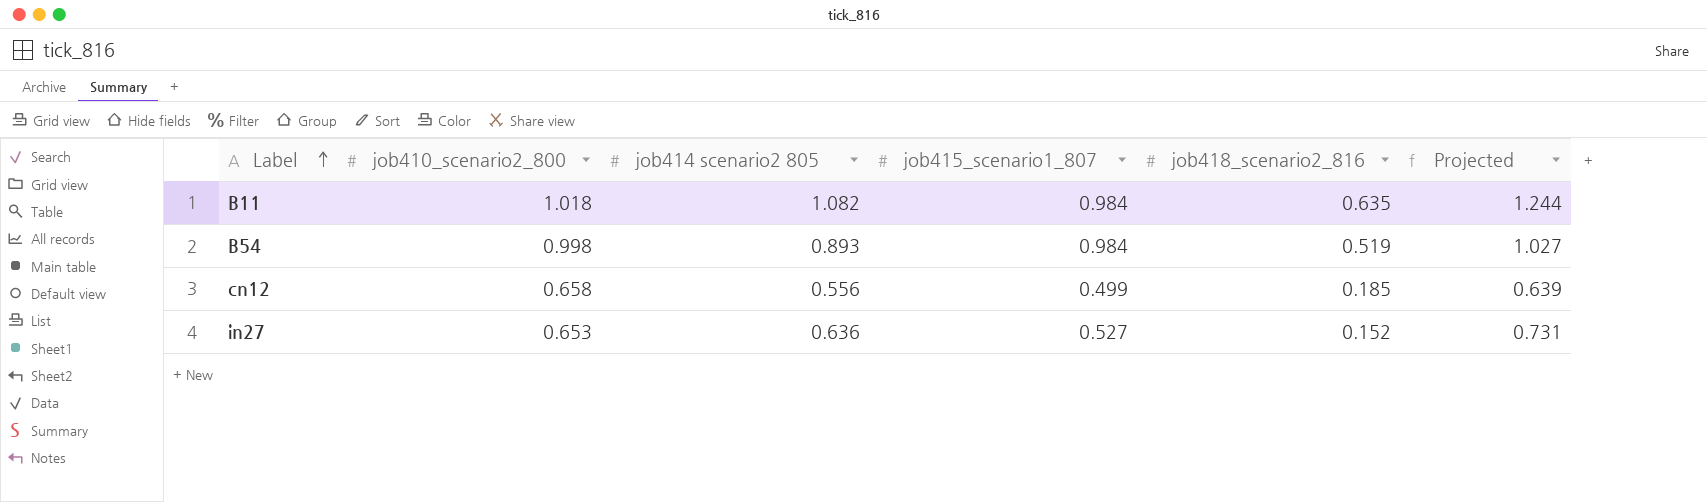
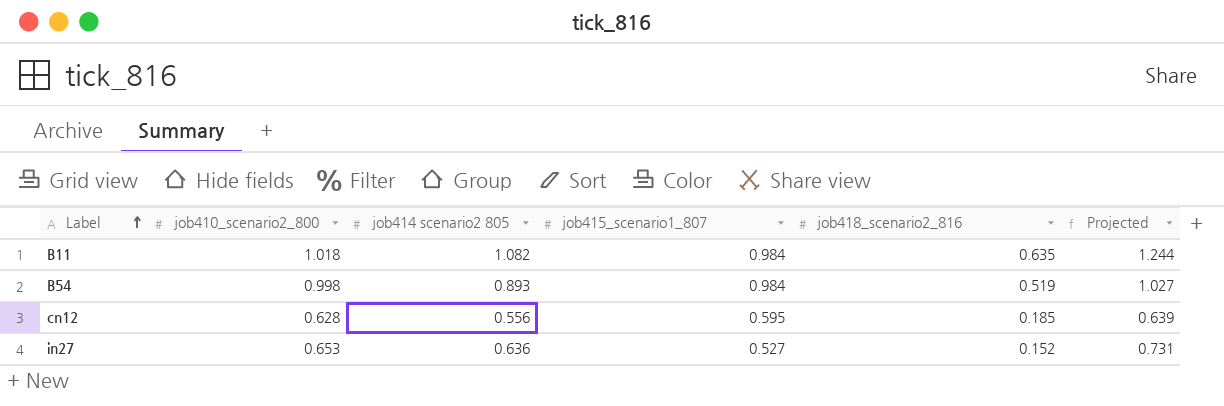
cn12 | job410_scenario2_800: 0.658 -> 0.628
cn12 | job415_scenario1_807: 0.499 -> 0.595

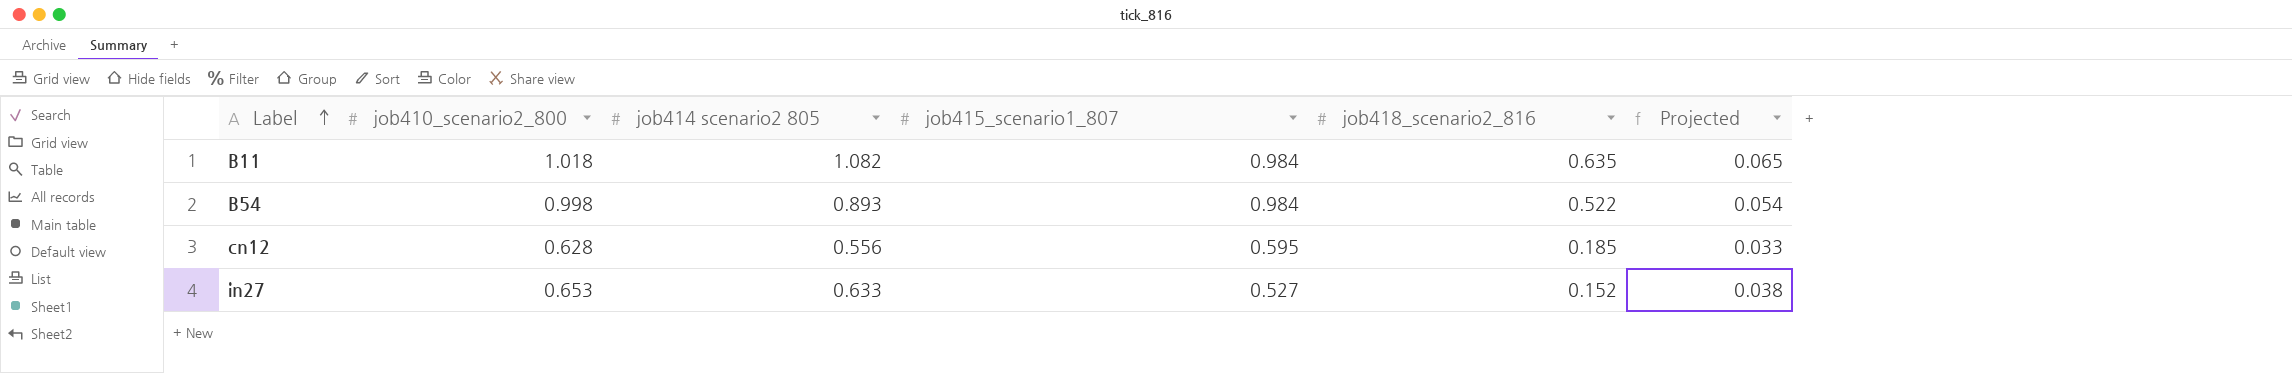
column Projected | formula: [job414 scenario2 805] * 1.15 -> [job414 scenario2 805] * 0.06
B54 | job418_scenario2_816: 0.519 -> 0.522
in27 | job414 scenario2 805: 0.636 -> 0.633

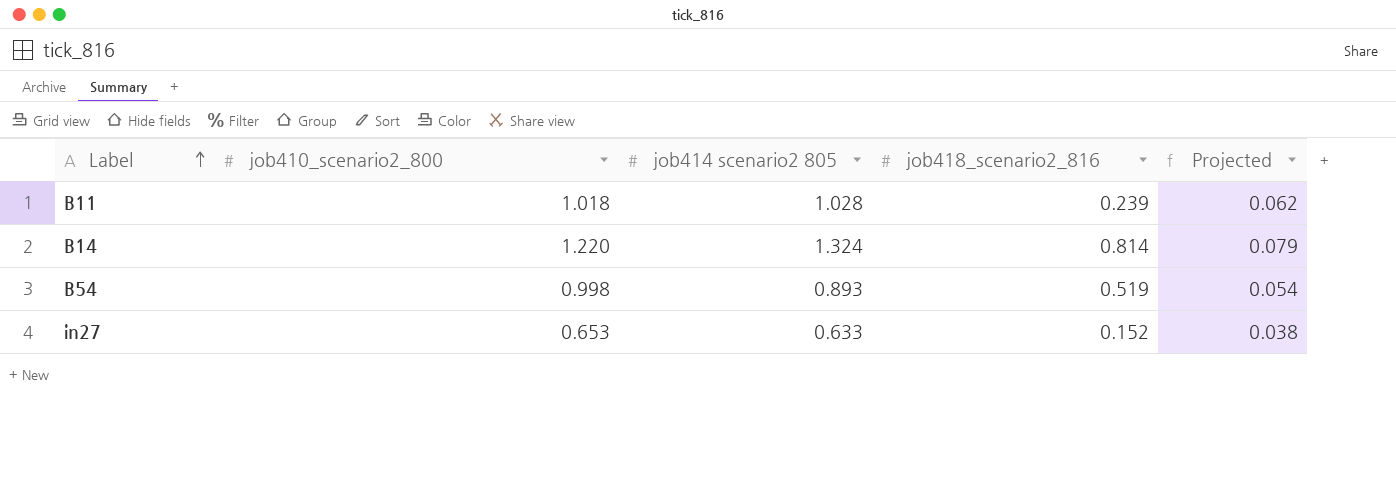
column job415_scenario1_807 | position: 4 -> none
row cn12: 0.628 | 0.556 | 0.595 | 0.185 | 0.033 -> none
B11 | job414 scenario2 805: 1.082 -> 1.028
B11 | job418_scenario2_816: 0.635 -> 0.239
B11 | Projected: 0.065 -> 0.062
row B14: none -> 1.220 | 1.324 | 0.814 | 0.079
B54 | job418_scenario2_816: 0.522 -> 0.519

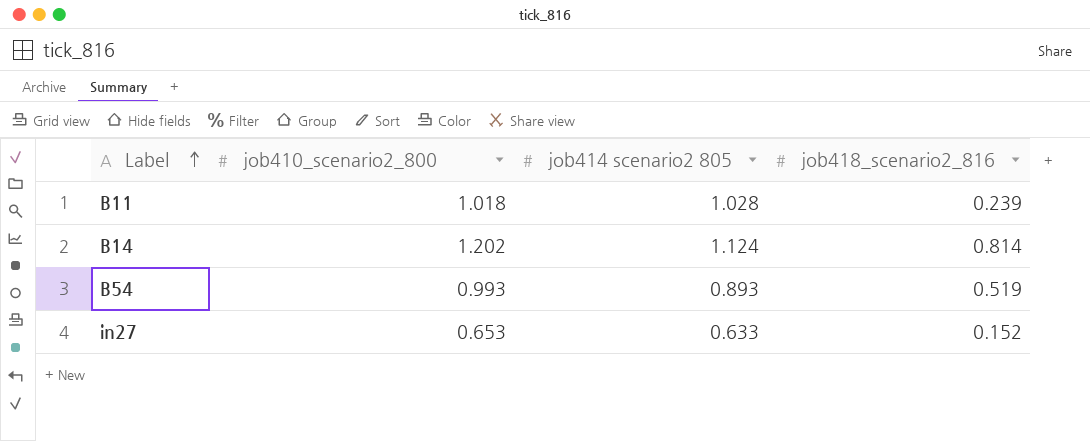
column Projected | formula: [job414 scenario2 805] * 0.06 -> none
B14 | job410_scenario2_800: 1.220 -> 1.202
B14 | job414 scenario2 805: 1.324 -> 1.124
B54 | job410_scenario2_800: 0.998 -> 0.993

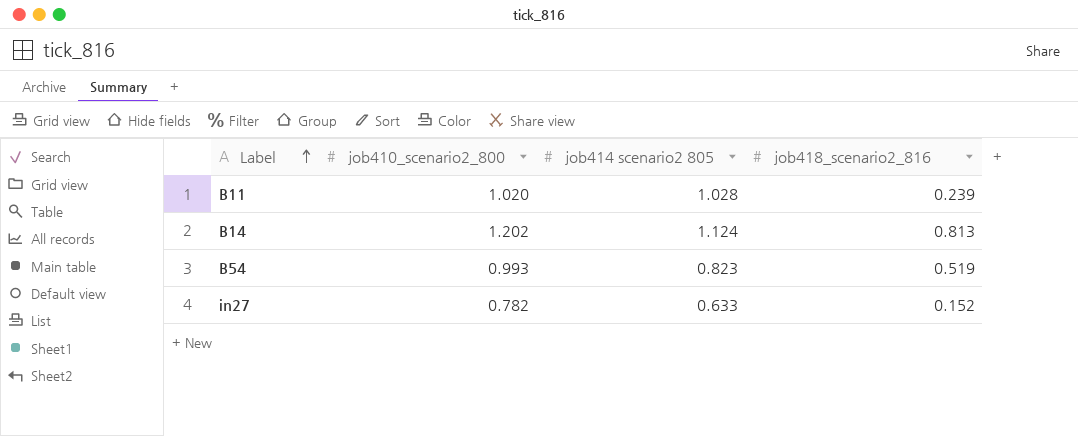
B11 | job410_scenario2_800: 1.018 -> 1.020
B14 | job418_scenario2_816: 0.814 -> 0.813
B54 | job414 scenario2 805: 0.893 -> 0.823
in27 | job410_scenario2_800: 0.653 -> 0.782

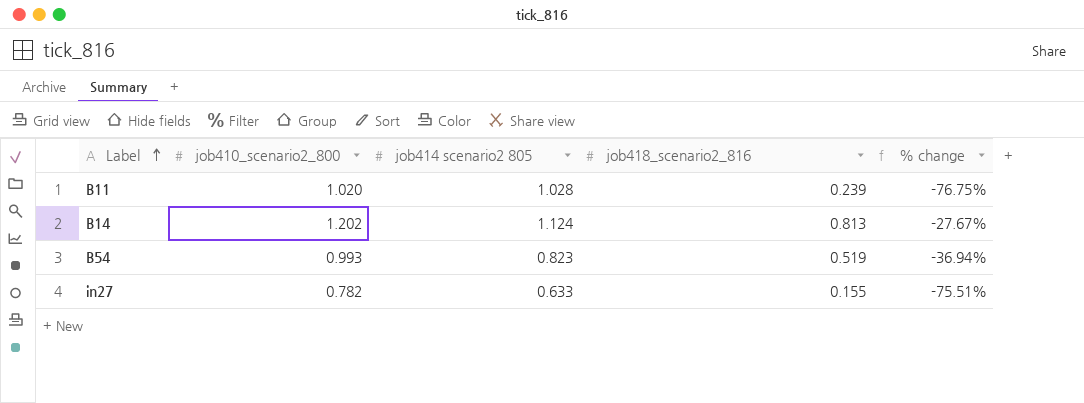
column % change | formula: none -> ([job418_scenario2_816] - [job414 scenario2 805]) / [job414 scenario2 805]
in27 | job418_scenario2_816: 0.152 -> 0.155

